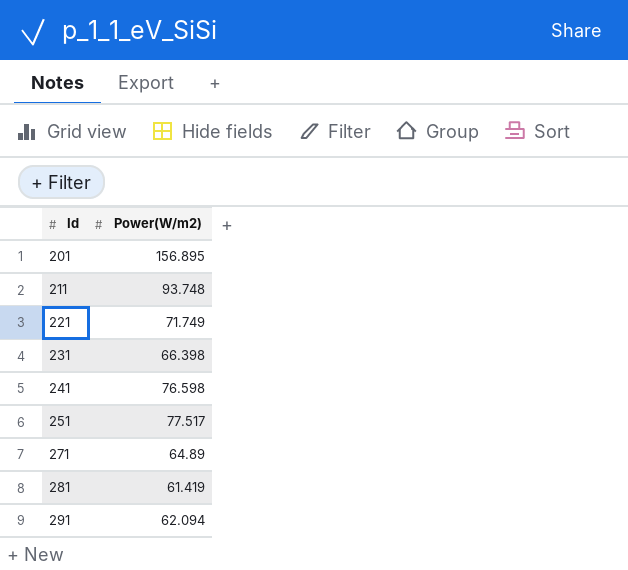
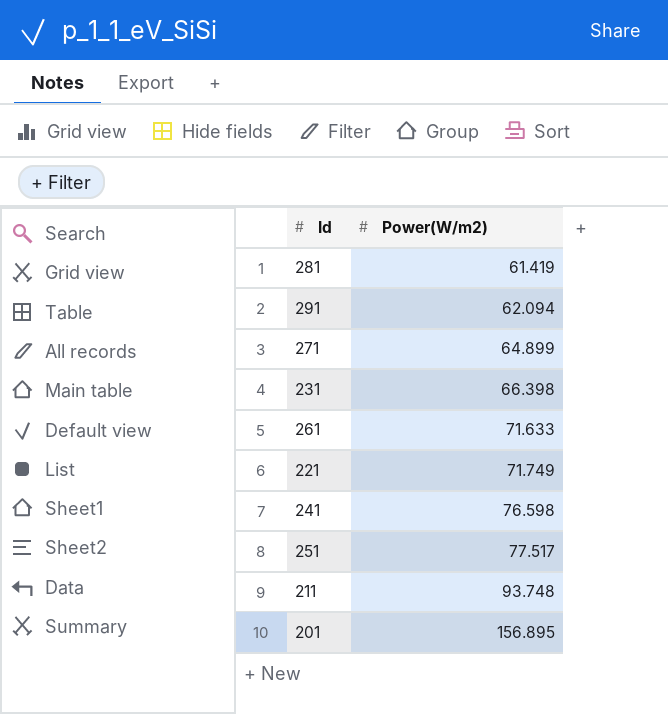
row order: Id ascending -> Power(W/m2) ascending
271 | Power(W/m2): 64.89 -> 64.899
row 261: none -> 71.633

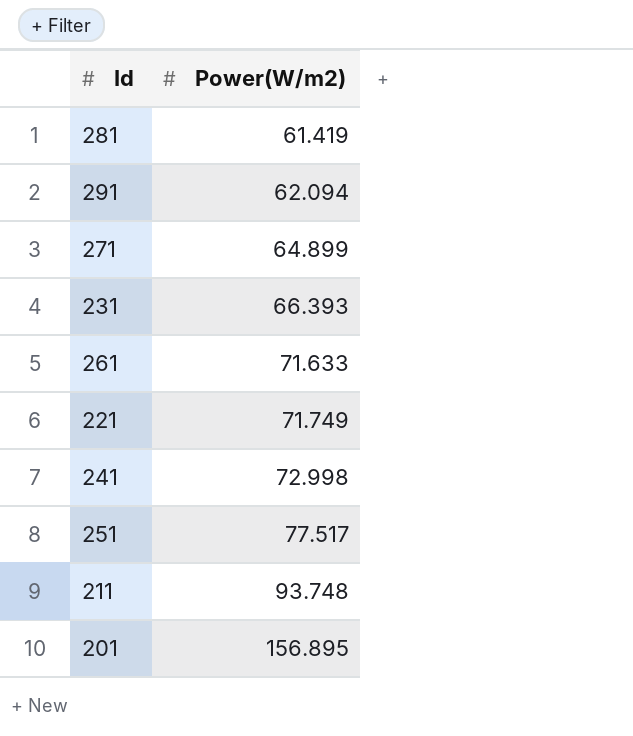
231 | Power(W/m2): 66.398 -> 66.393
241 | Power(W/m2): 76.598 -> 72.998

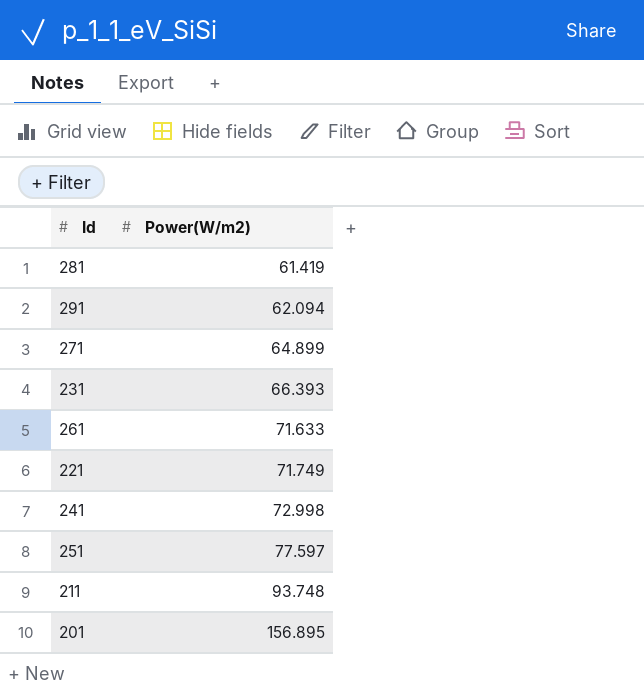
251 | Power(W/m2): 77.517 -> 77.597

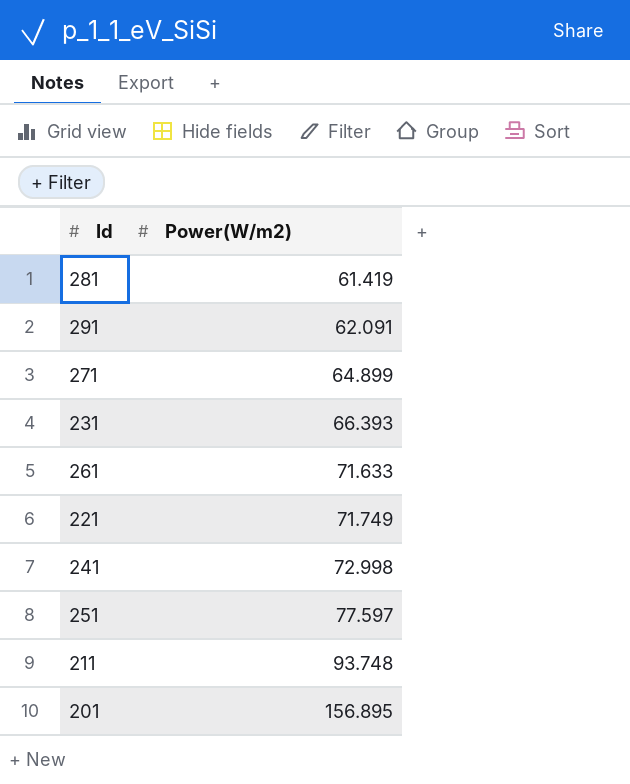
291 | Power(W/m2): 62.094 -> 62.091

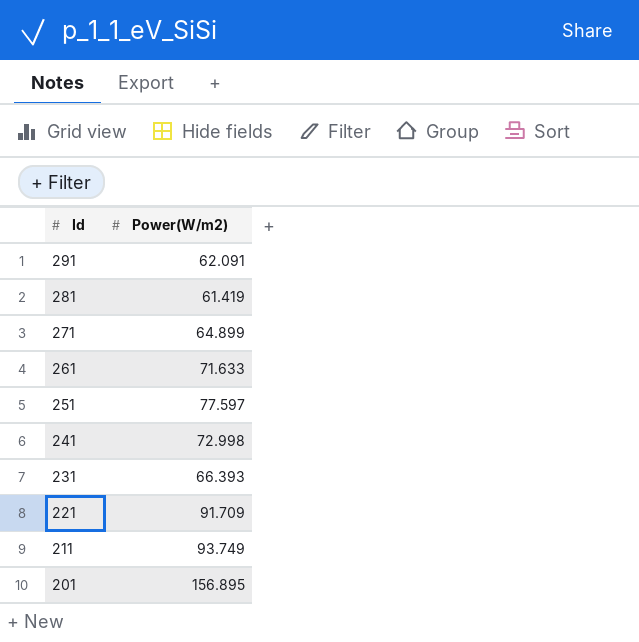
row order: Power(W/m2) ascending -> Id descending
221 | Power(W/m2): 71.749 -> 91.709
211 | Power(W/m2): 93.748 -> 93.749

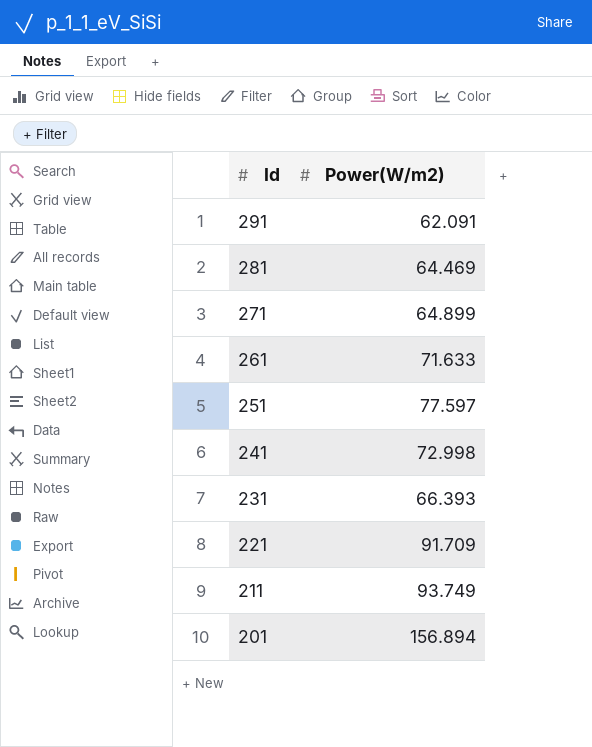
281 | Power(W/m2): 61.419 -> 64.469
201 | Power(W/m2): 156.895 -> 156.894

